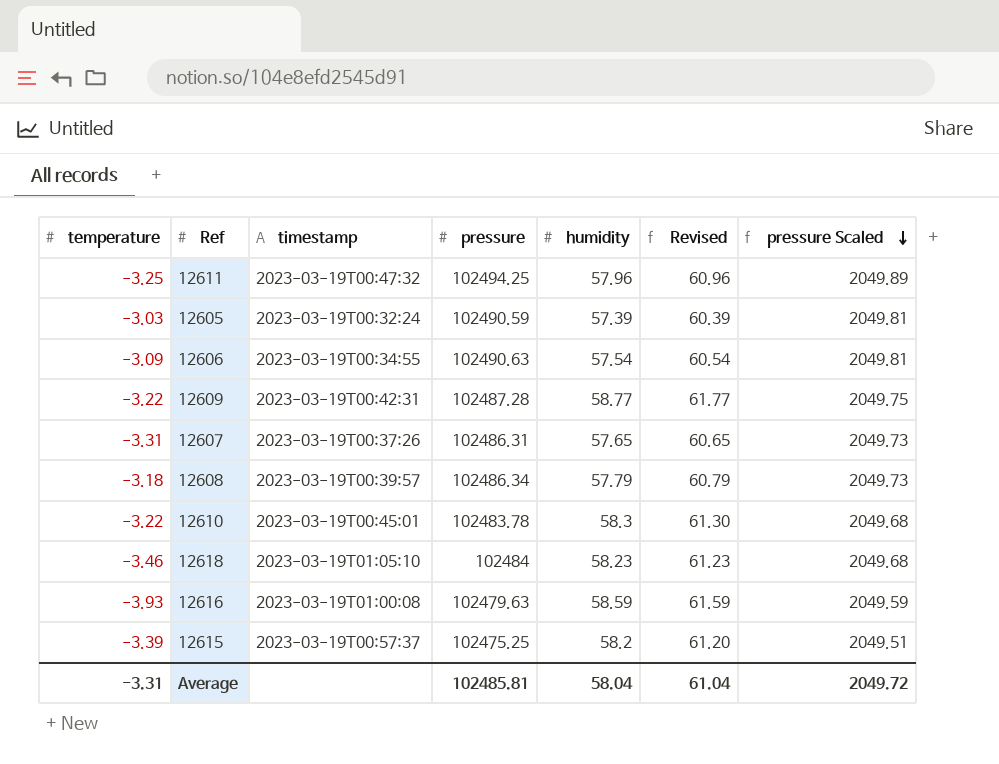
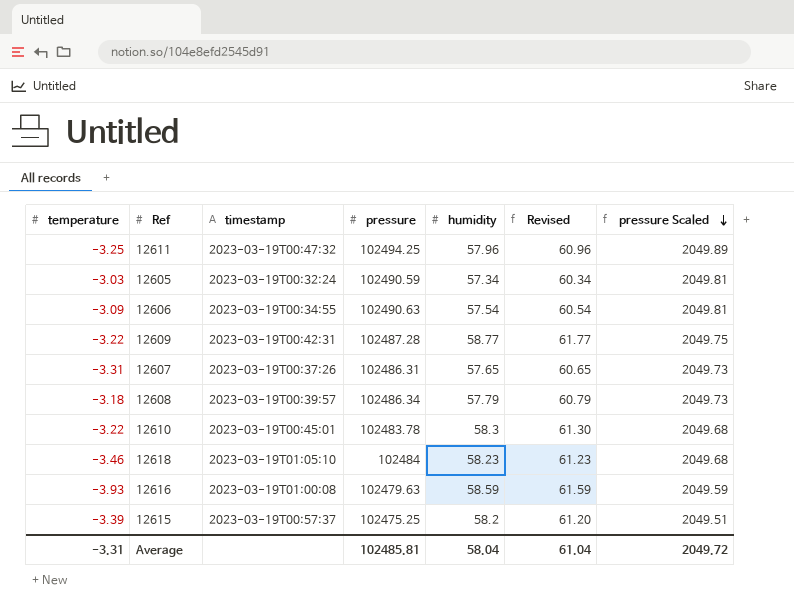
12605 | humidity: 57.39 -> 57.34
12605 | Revised: 60.39 -> 60.34

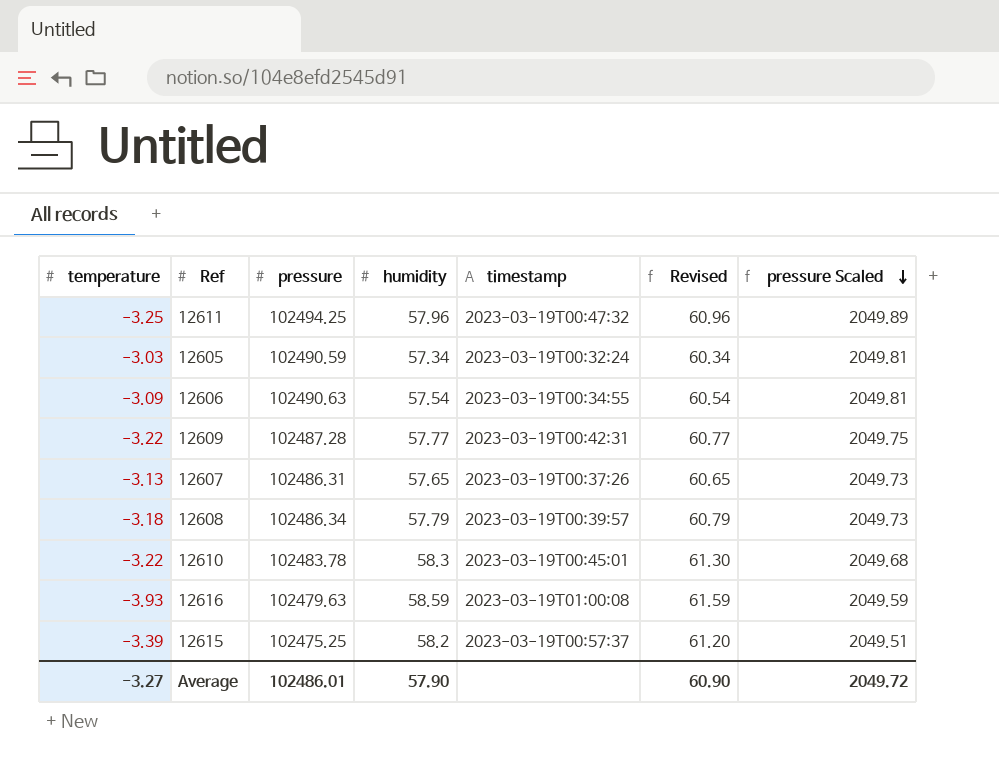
column timestamp | position: 3 -> 5
row 12618: -3.46 | 2023-03-19T01:05:10 | 102484 | 58.23 | 61.23 | 2049.68 -> none
12609 | humidity: 58.77 -> 57.77
12609 | Revised: 61.77 -> 60.77
12607 | temperature: -3.31 -> -3.13
Average | temperature: -3.31 -> -3.27
Average | pressure: 102485.81 -> 102486.01
Average | humidity: 58.04 -> 57.90
Average | Revised: 61.04 -> 60.90

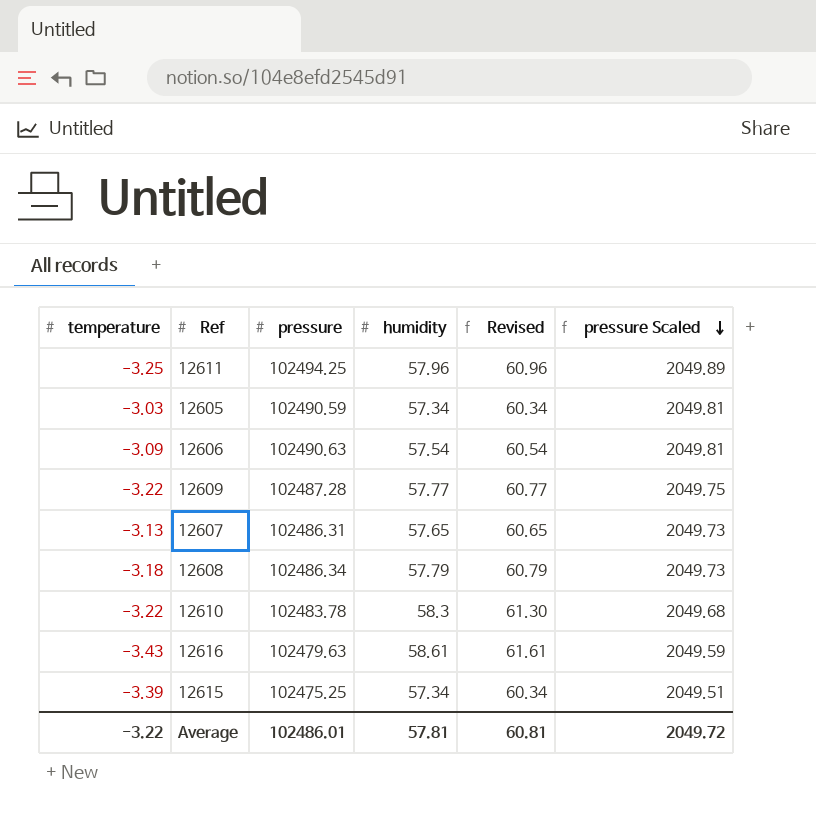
column timestamp | position: 5 -> none
12616 | temperature: -3.93 -> -3.43
12616 | humidity: 58.59 -> 58.61
12616 | Revised: 61.59 -> 61.61
12615 | humidity: 58.2 -> 57.34
12615 | Revised: 61.20 -> 60.34
Average | temperature: -3.27 -> -3.22
Average | humidity: 57.90 -> 57.81
Average | Revised: 60.90 -> 60.81

